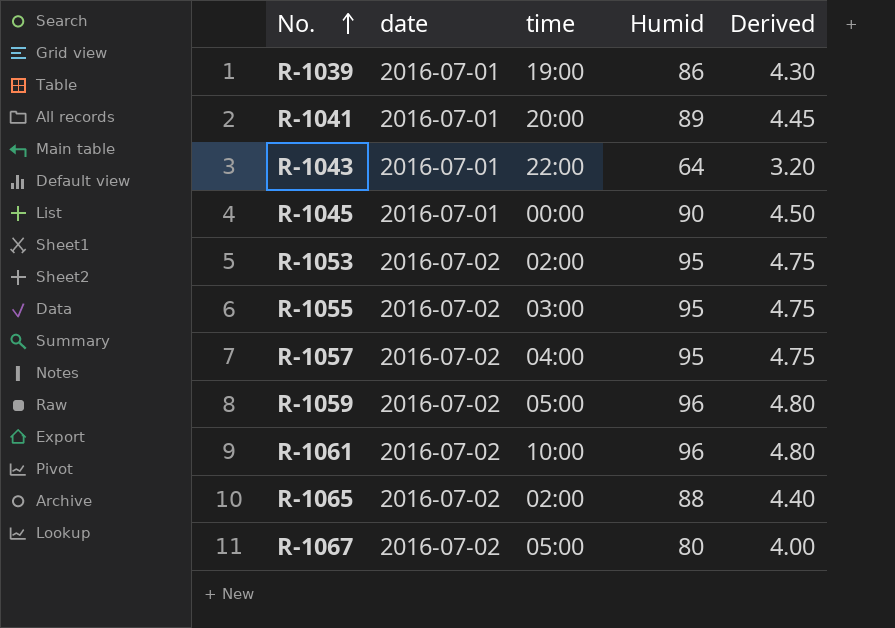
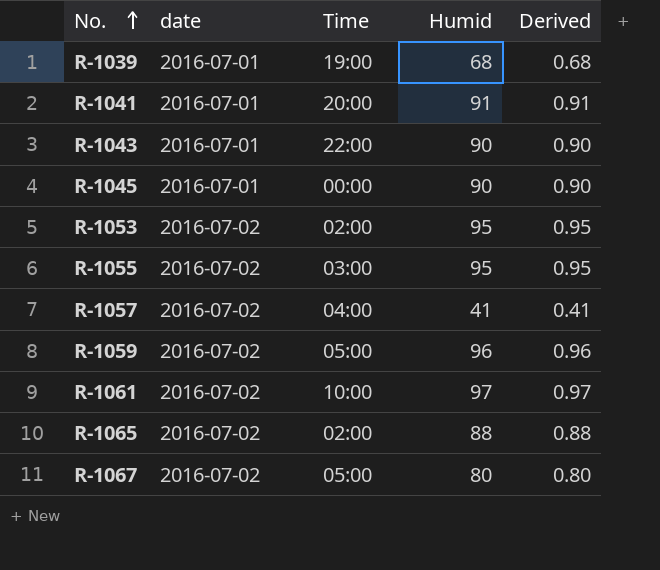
column name: time -> Time
column Derived | formula: [Humid] * 0.05 -> [Humid] * 0.01
R-1039 | Humid: 86 -> 68
R-1041 | Humid: 89 -> 91
R-1043 | Humid: 64 -> 90
R-1057 | Humid: 95 -> 41
R-1061 | Humid: 96 -> 97

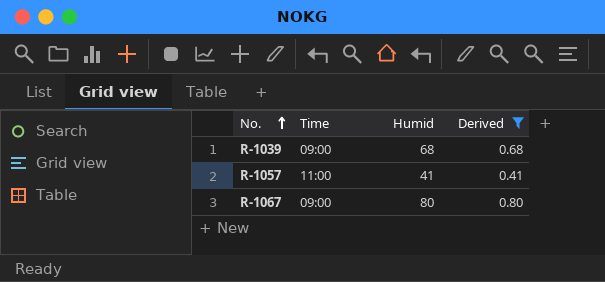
filter: none -> Derived <= 0.80
column date | position: 2 -> none
R-1039 | Time: 19:00 -> 09:00
R-1057 | Time: 04:00 -> 11:00
R-1067 | Time: 05:00 -> 09:00

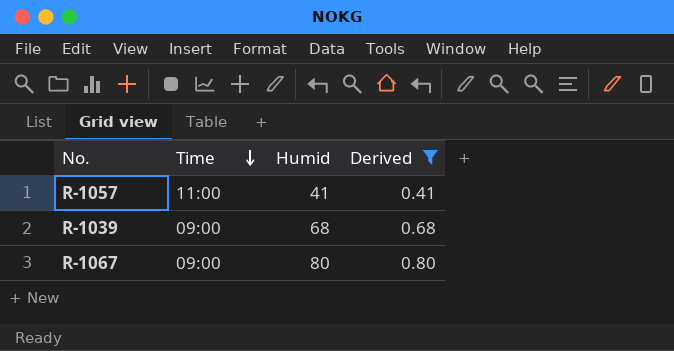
row order: No. ascending -> Time descending

